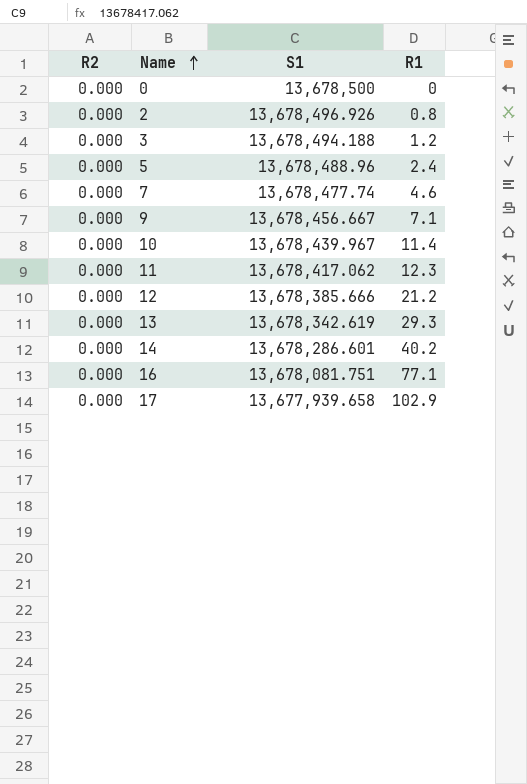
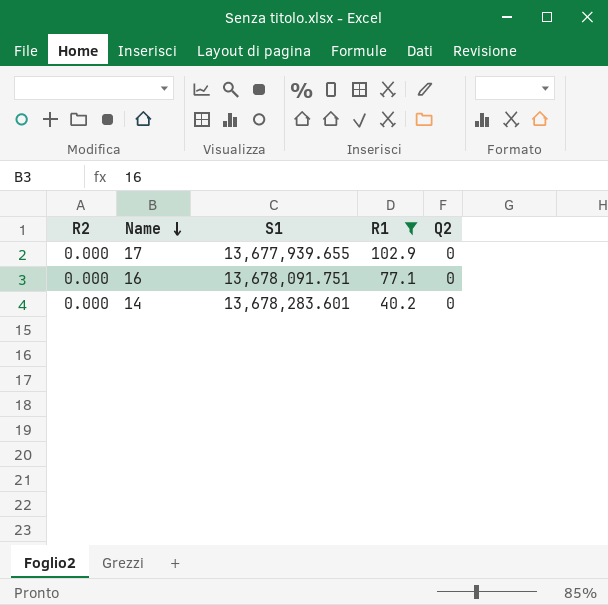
filter: none -> R1 >= 40.2
row order: Name ascending -> Name descending
column Q2 | position: none -> 5
17 | S1: 13,677,939.658 -> 13,677,939.655
16 | S1: 13,678,081.751 -> 13,678,091.751
14 | S1: 13,678,286.601 -> 13,678,283.601

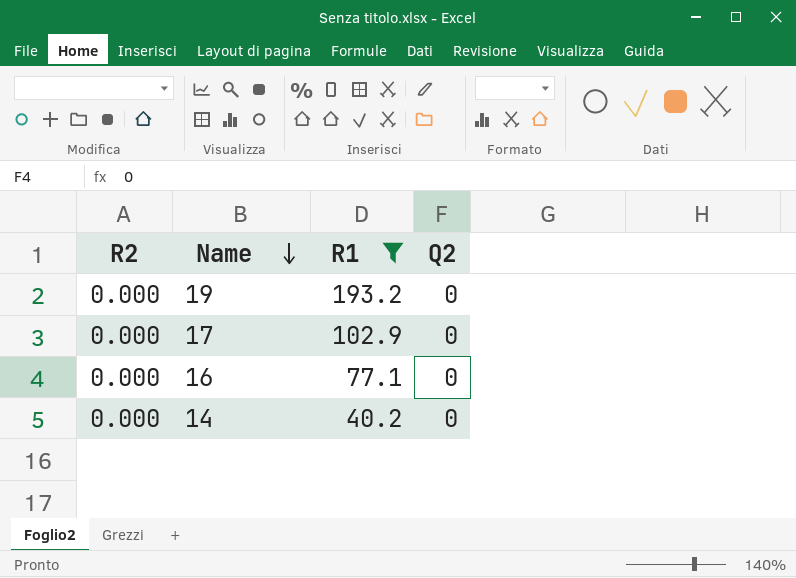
column S1 | position: 3 -> none
row 19: none -> 0.000 | 193.2 | 0

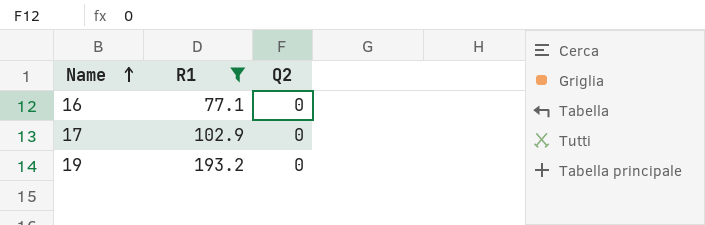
row order: Name descending -> Name ascending
column R2 | position: 1 -> none
row 14: 0.000 | 40.2 | 0 -> none

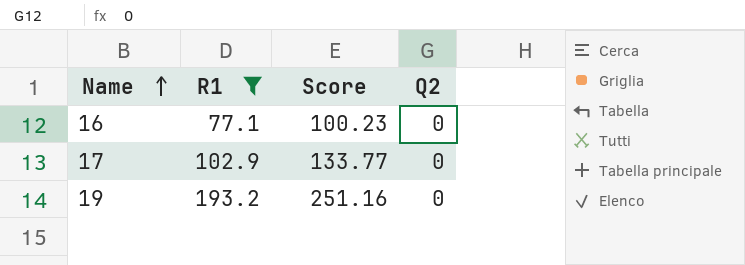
column Score | formula: none -> [R1] * 1.3

